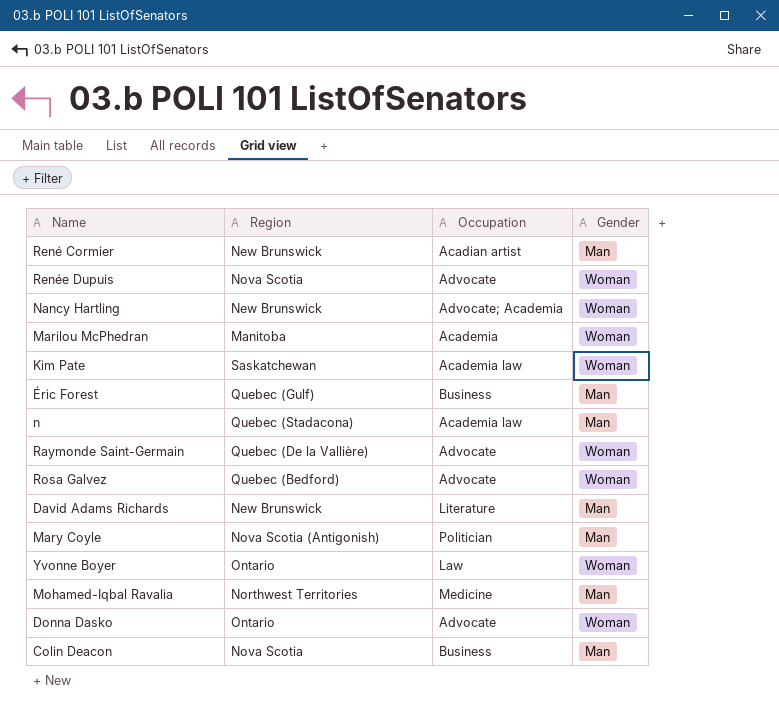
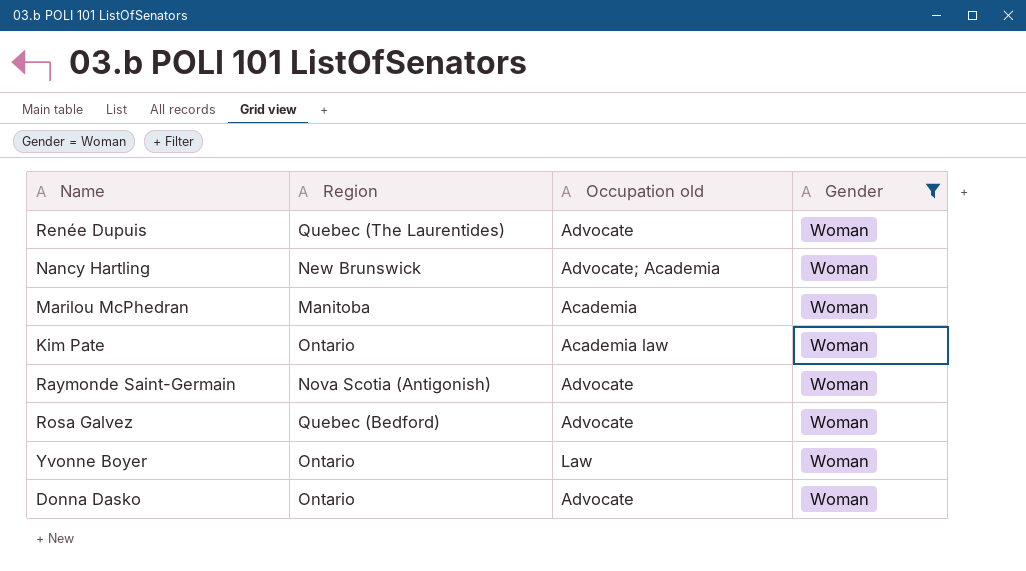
filter: none -> Gender = Woman
column name: Occupation -> Occupation old
Renée Dupuis | Region: Nova Scotia -> Quebec (The Laurentides)
Kim Pate | Region: Saskatchewan -> Ontario
Raymonde Saint-Germain | Region: Quebec (De la Vallière) -> Nova Scotia (Antigonish)

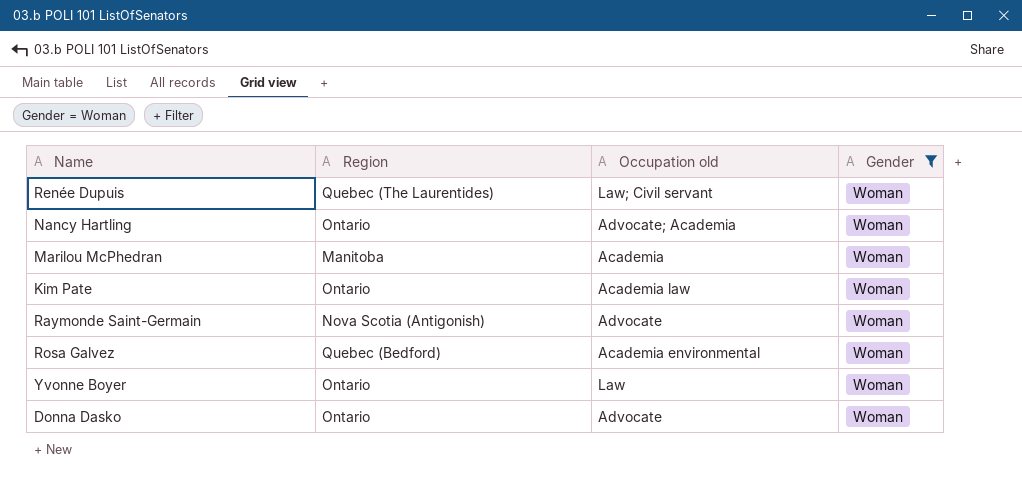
Renée Dupuis | Occupation old: Advocate -> Law; Civil servant
Nancy Hartling | Region: New Brunswick -> Ontario
Rosa Galvez | Occupation old: Advocate -> Academia environmental

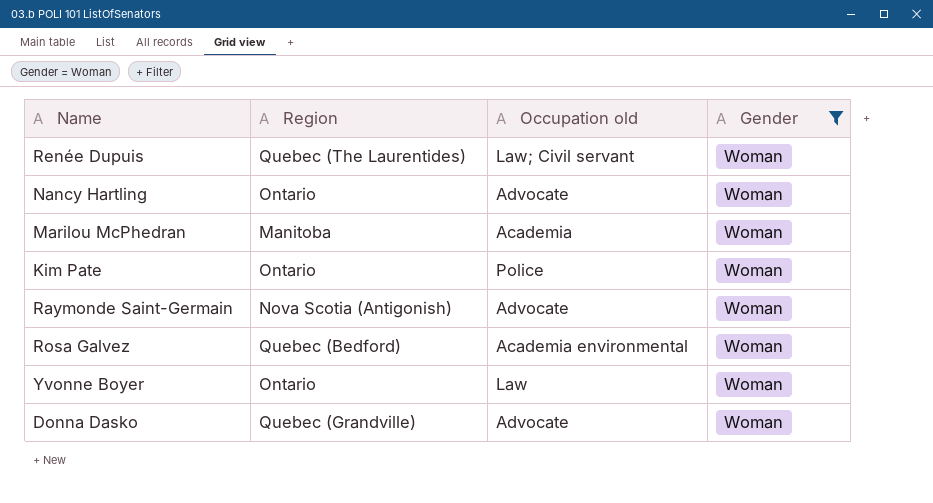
Nancy Hartling | Occupation old: Advocate; Academia -> Advocate
Kim Pate | Occupation old: Academia law -> Police
Donna Dasko | Region: Ontario -> Quebec (Grandville)

